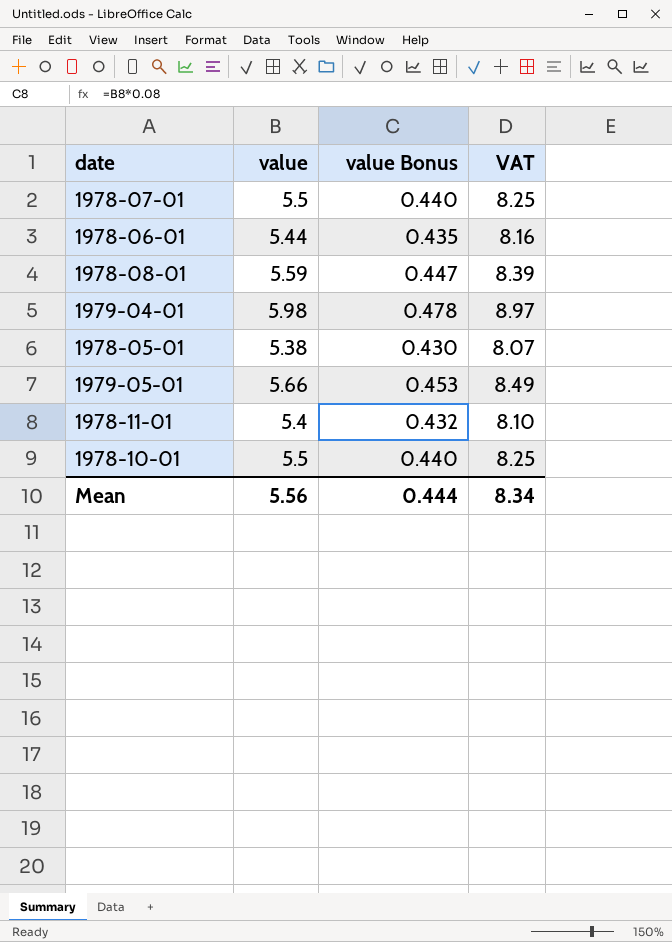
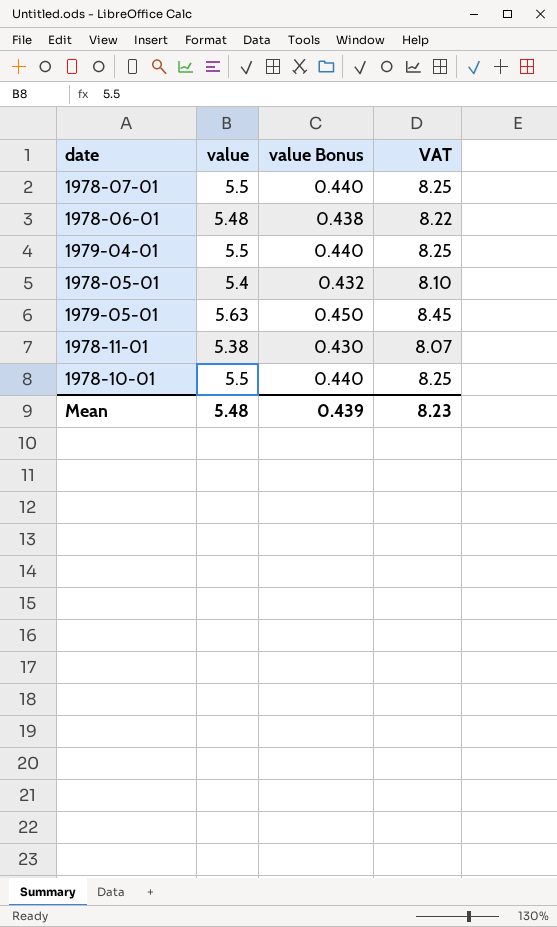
row 1978-08-01: 5.59 | 0.447 | 8.39 -> none
1978-06-01 | value: 5.44 -> 5.48
1978-06-01 | value Bonus: 0.435 -> 0.438
1978-06-01 | VAT: 8.16 -> 8.22
1979-04-01 | value: 5.98 -> 5.5
1979-04-01 | value Bonus: 0.478 -> 0.440
1979-04-01 | VAT: 8.97 -> 8.25
1978-05-01 | value: 5.38 -> 5.4
1978-05-01 | value Bonus: 0.430 -> 0.432
1978-05-01 | VAT: 8.07 -> 8.10
1979-05-01 | value: 5.66 -> 5.63
1979-05-01 | value Bonus: 0.453 -> 0.450
1979-05-01 | VAT: 8.49 -> 8.45
1978-11-01 | value: 5.4 -> 5.38
1978-11-01 | value Bonus: 0.432 -> 0.430
1978-11-01 | VAT: 8.10 -> 8.07
Mean | value: 5.56 -> 5.48
Mean | value Bonus: 0.444 -> 0.439
Mean | VAT: 8.34 -> 8.23

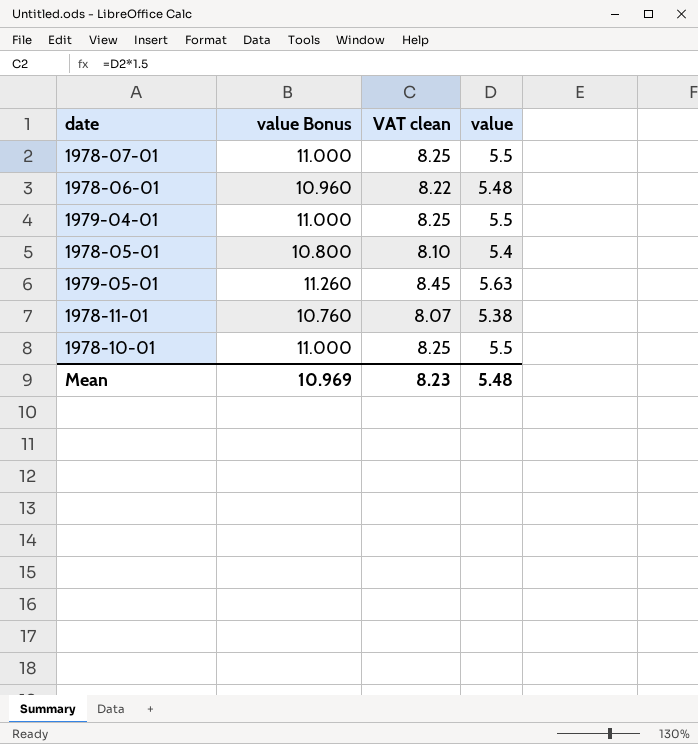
column value Bonus | formula: [value] * 0.08 -> [value] * 2
column name: VAT -> VAT clean
column value | position: 2 -> 4
Mean | value Bonus: 0.439 -> 10.969

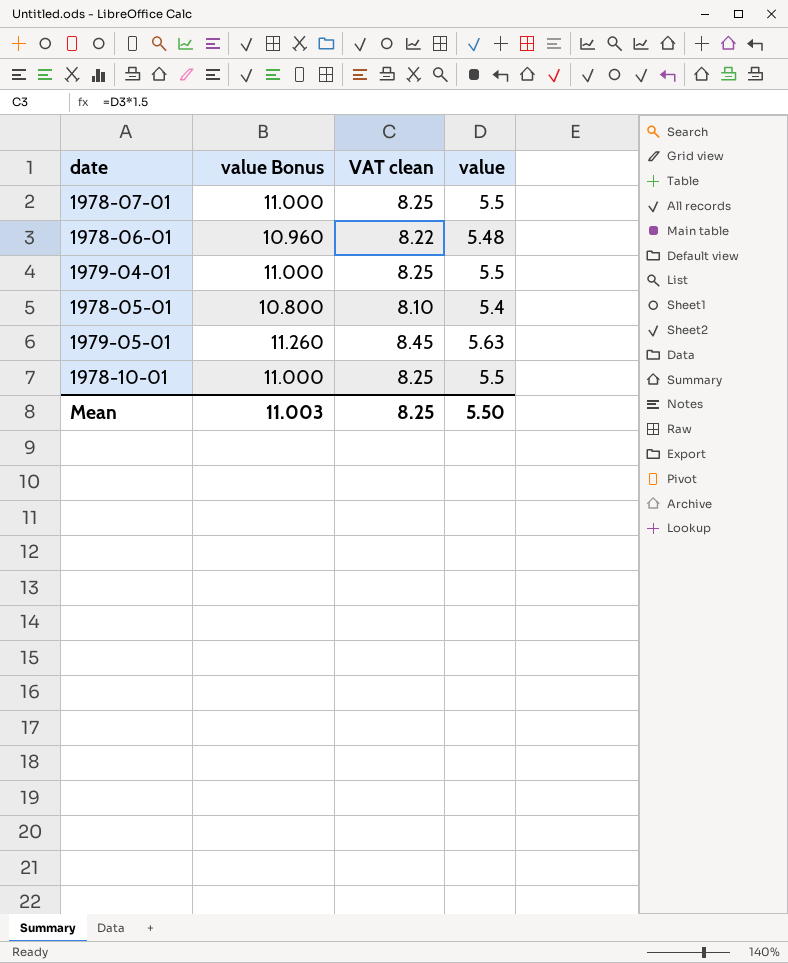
row 1978-11-01: 10.760 | 8.07 | 5.38 -> none
Mean | value Bonus: 10.969 -> 11.003
Mean | VAT clean: 8.23 -> 8.25
Mean | value: 5.48 -> 5.50

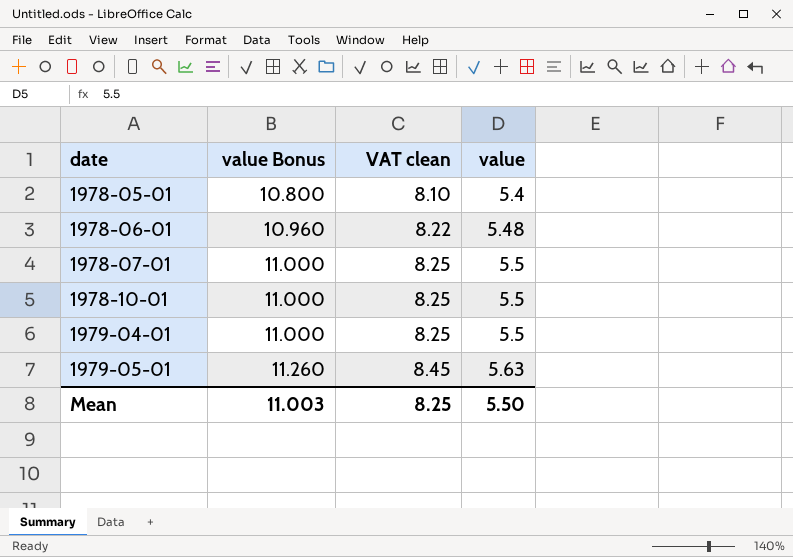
row order: none -> date ascending

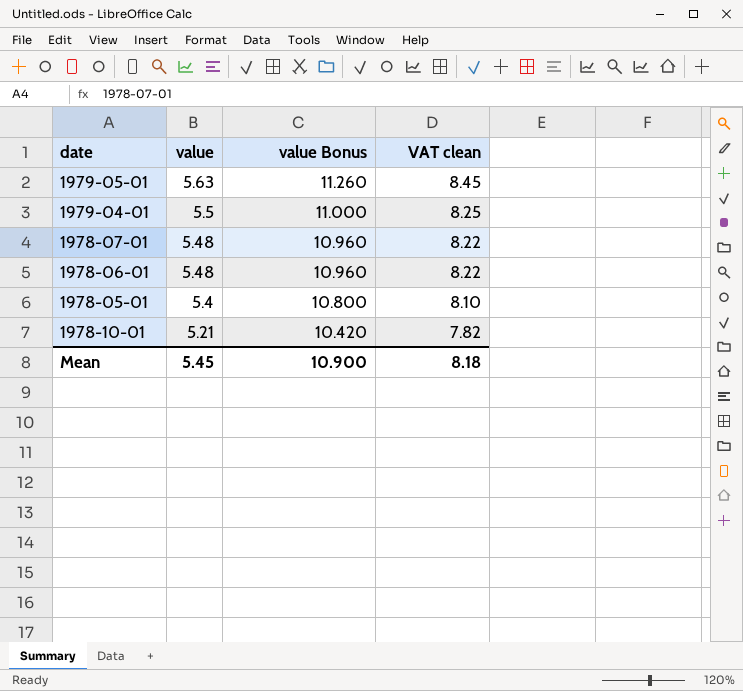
row order: date ascending -> value descending
column value | position: 4 -> 2
1978-07-01 | value: 5.5 -> 5.48
1978-07-01 | value Bonus: 11.000 -> 10.960
1978-07-01 | VAT clean: 8.25 -> 8.22
1978-10-01 | value: 5.5 -> 5.21
1978-10-01 | value Bonus: 11.000 -> 10.420
1978-10-01 | VAT clean: 8.25 -> 7.82
Mean | value: 5.50 -> 5.45
Mean | value Bonus: 11.003 -> 10.900
Mean | VAT clean: 8.25 -> 8.18

